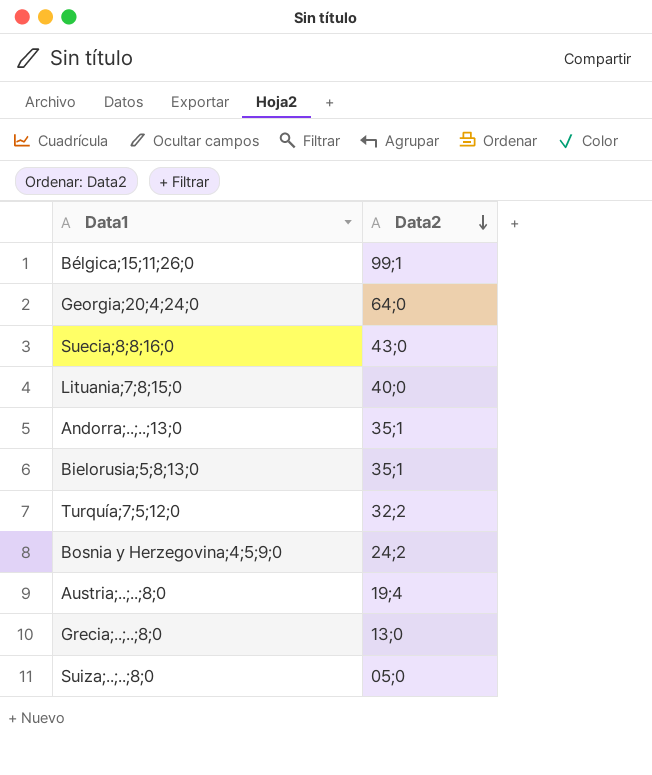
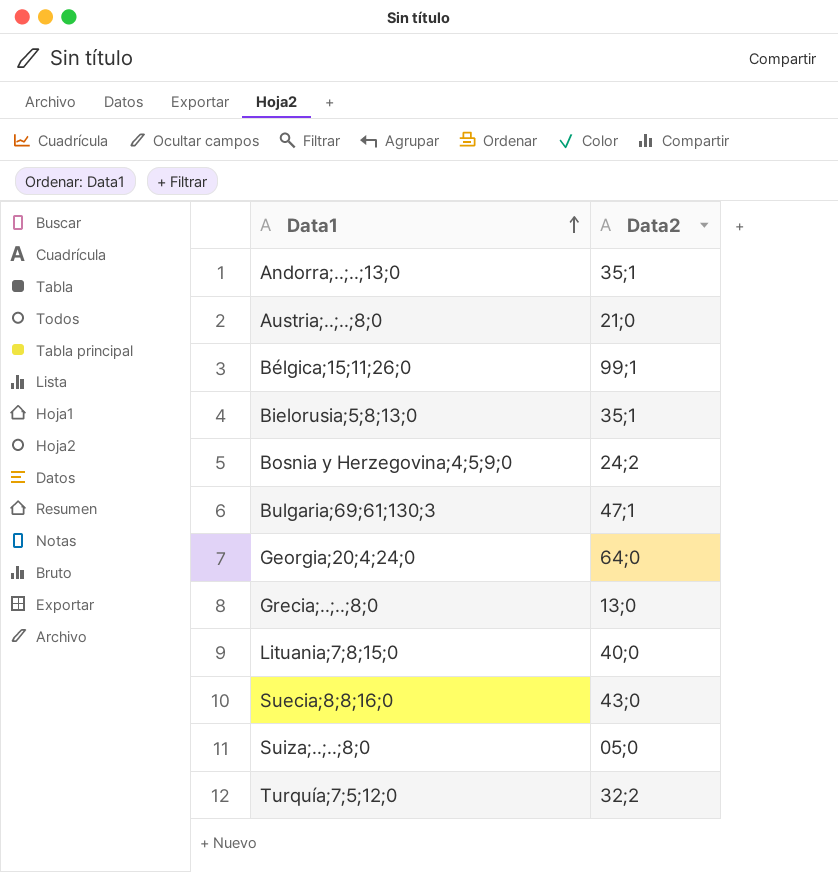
row order: Data2 descending -> Data1 ascending
Austria;..;..;8;0 | Data2: 19;4 -> 21;0
row Bulgaria;69;61;130;3: none -> 47;1

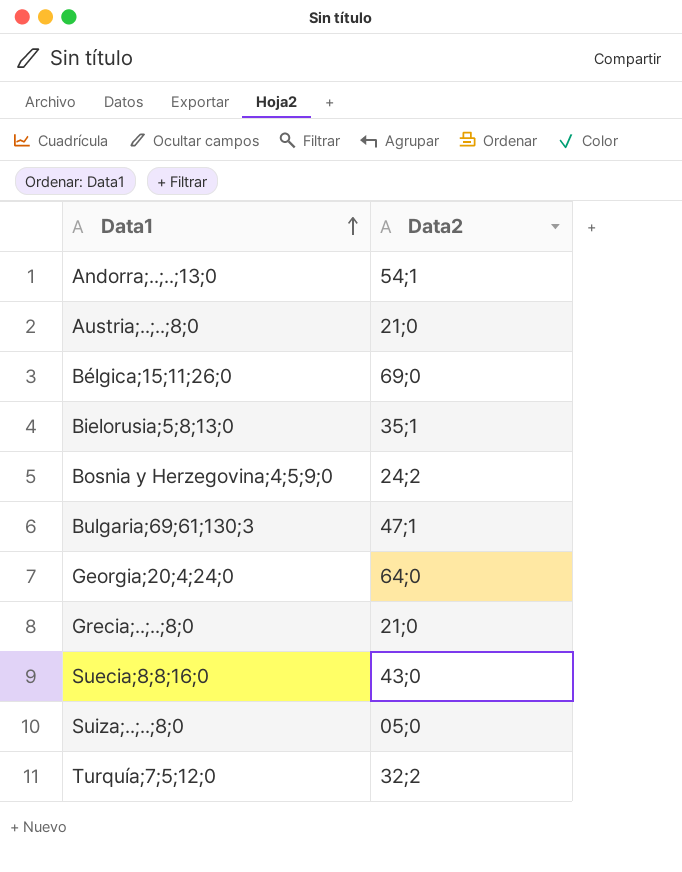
row Lituania;7;8;15;0: 40;0 -> none
Andorra;..;..;13;0 | Data2: 35;1 -> 54;1
Bélgica;15;11;26;0 | Data2: 99;1 -> 69;0
Grecia;..;..;8;0 | Data2: 13;0 -> 21;0

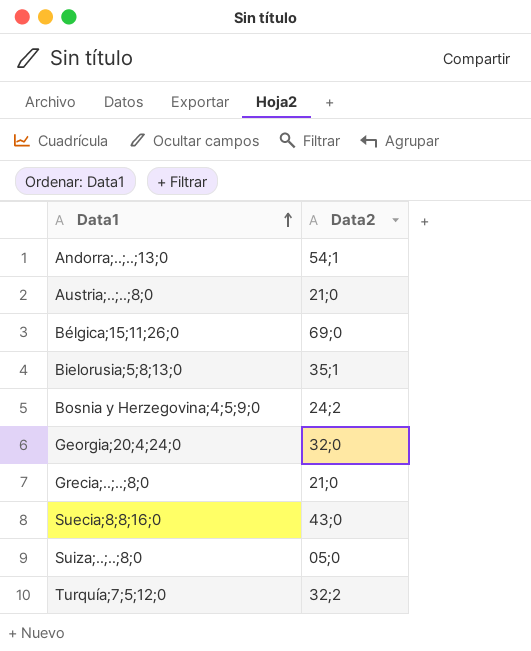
row Bulgaria;69;61;130;3: 47;1 -> none
Georgia;20;4;24;0 | Data2: 64;0 -> 32;0

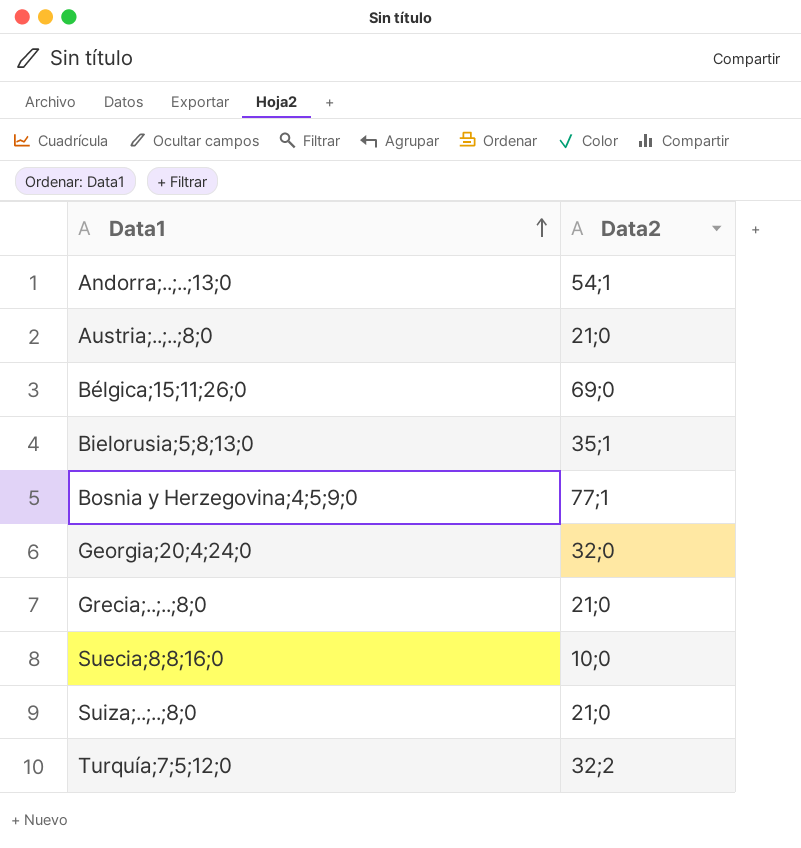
Bosnia y Herzegovina;4;5;9;0 | Data2: 24;2 -> 77;1
Suecia;8;8;16;0 | Data2: 43;0 -> 10;0
Suiza;..;..;8;0 | Data2: 05;0 -> 21;0

